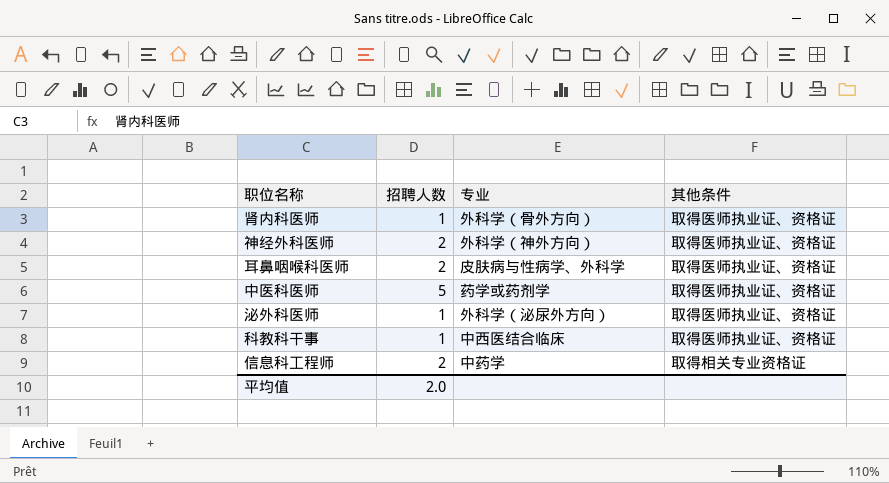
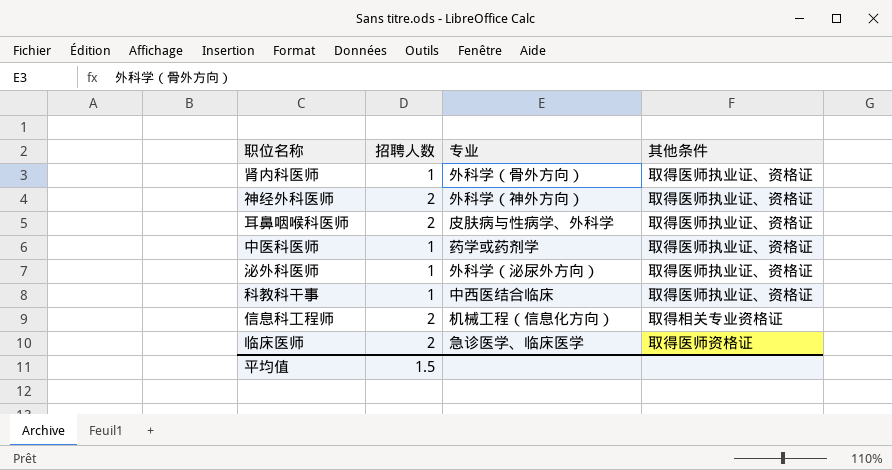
中医科医师 | 招聘人数: 5 -> 1
信息科工程师 | 专业: 中药学 -> 机械工程（信息化方向）
row 临床医师: none -> 2 | 急诊医学、临床医学 | 取得医师资格证
平均值 | 招聘人数: 2.0 -> 1.5

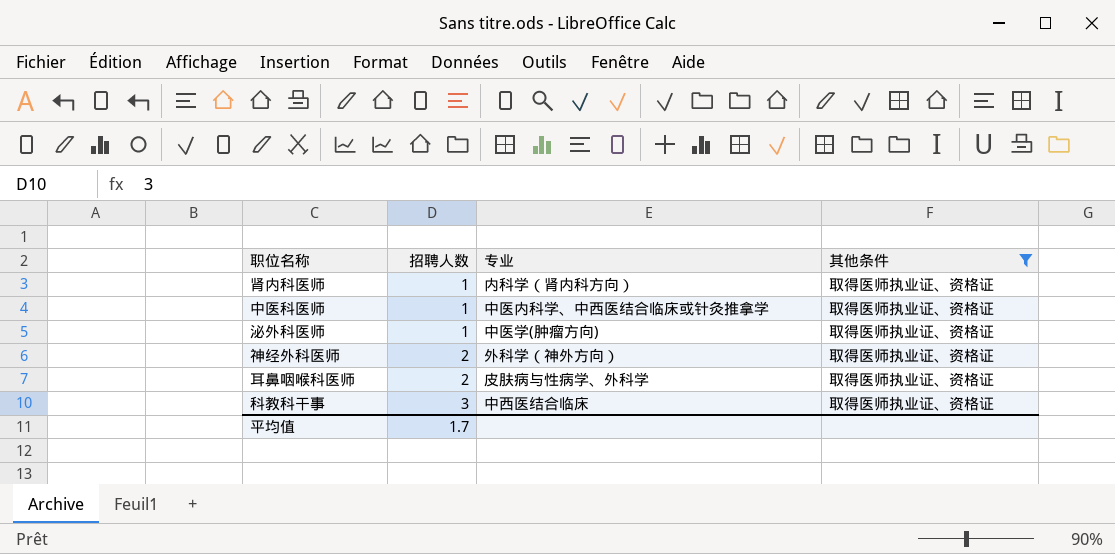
filter: none -> 其他条件 = 取得医师执业证、资格证
row order: none -> 招聘人数 ascending
肾内科医师 | 专业: 外科学（骨外方向） -> 内科学（肾内科方向）
中医科医师 | 专业: 药学或药剂学 -> 中医内科学、中西医结合临床或针灸推拿学
泌外科医师 | 专业: 外科学（泌尿外方向） -> 中医学(肿瘤方向)
科教科干事 | 招聘人数: 1 -> 3
平均值 | 招聘人数: 1.5 -> 1.7

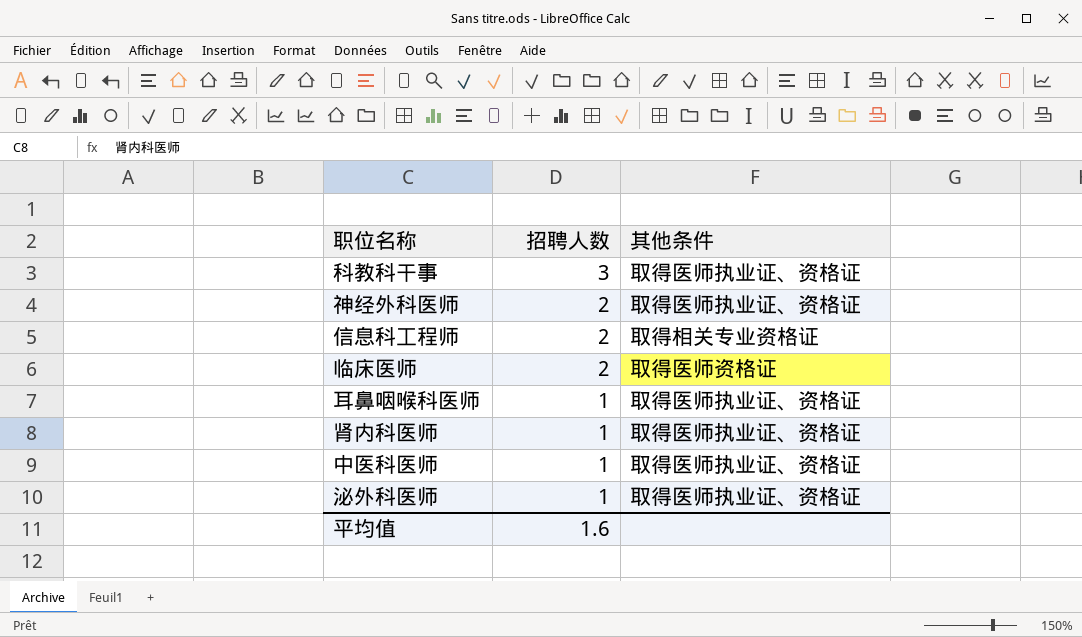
filter: 其他条件 = 取得医师执业证、资格证 -> none
row order: 招聘人数 ascending -> 招聘人数 descending
column 专业 | position: 3 -> none
耳鼻咽喉科医师 | 招聘人数: 2 -> 1
平均值 | 招聘人数: 1.7 -> 1.6

